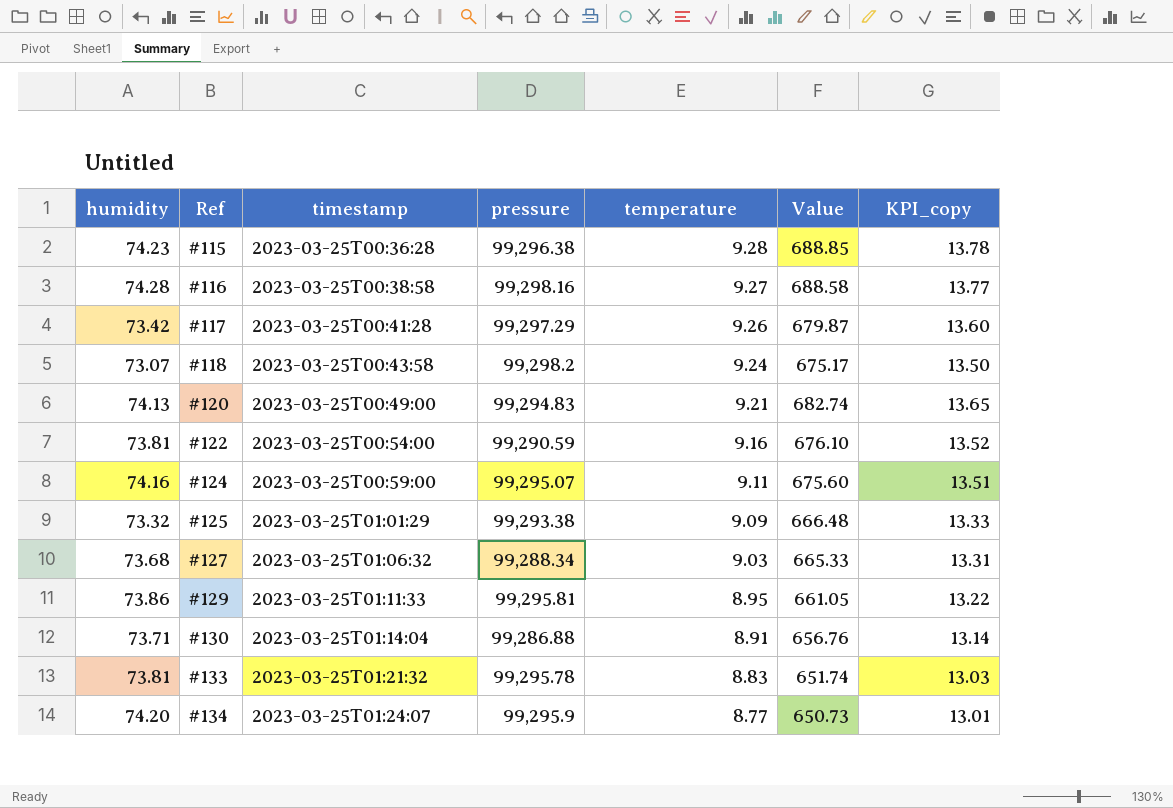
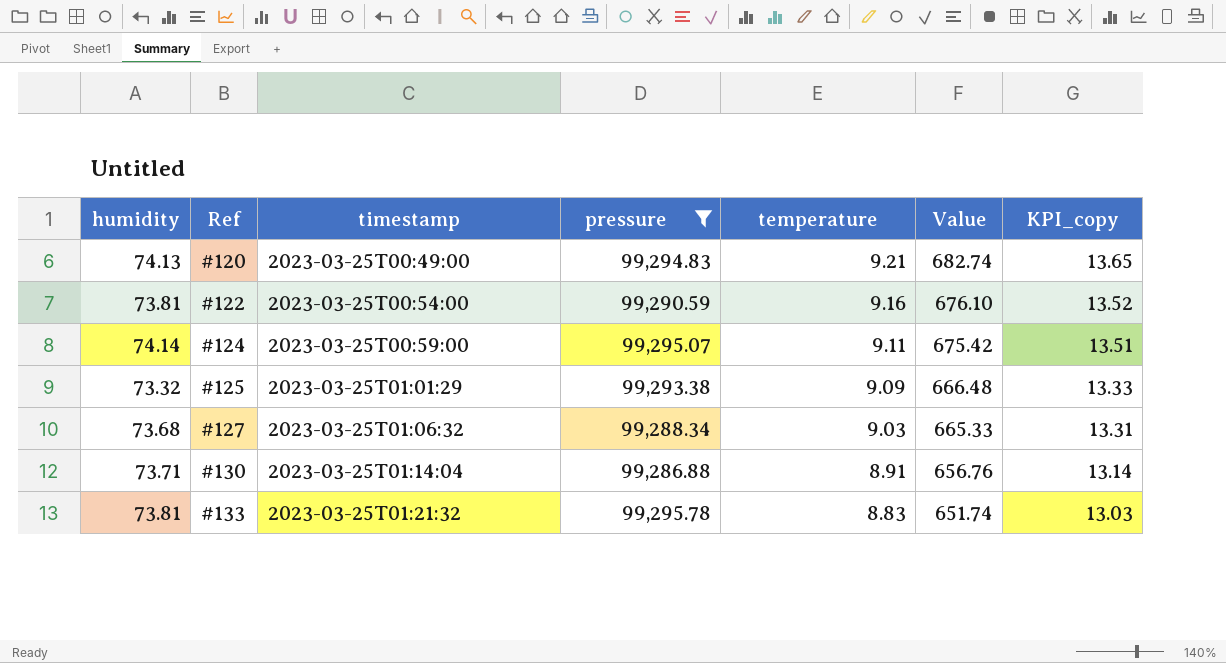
filter: none -> pressure <= 99,295.78
#124 | humidity: 74.16 -> 74.14
#124 | Value: 675.60 -> 675.42

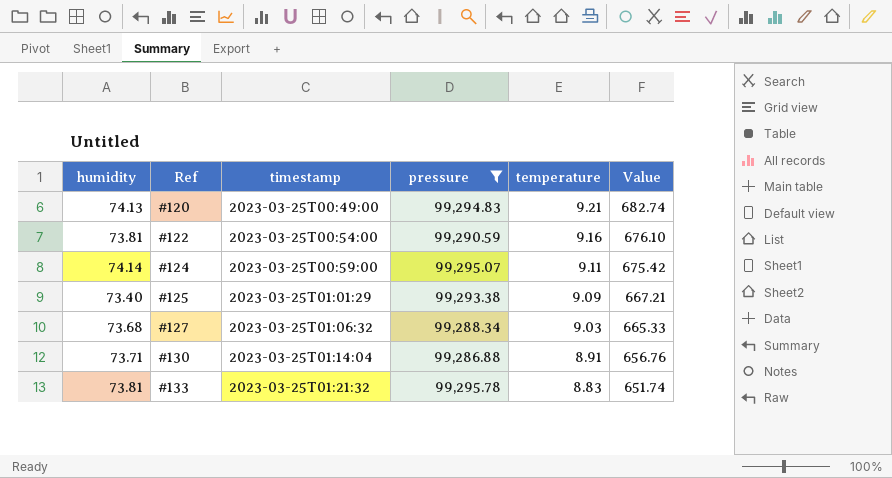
column KPI_copy | formula: [Value] * 0.02 -> none
#125 | humidity: 73.32 -> 73.40
#125 | Value: 666.48 -> 667.21

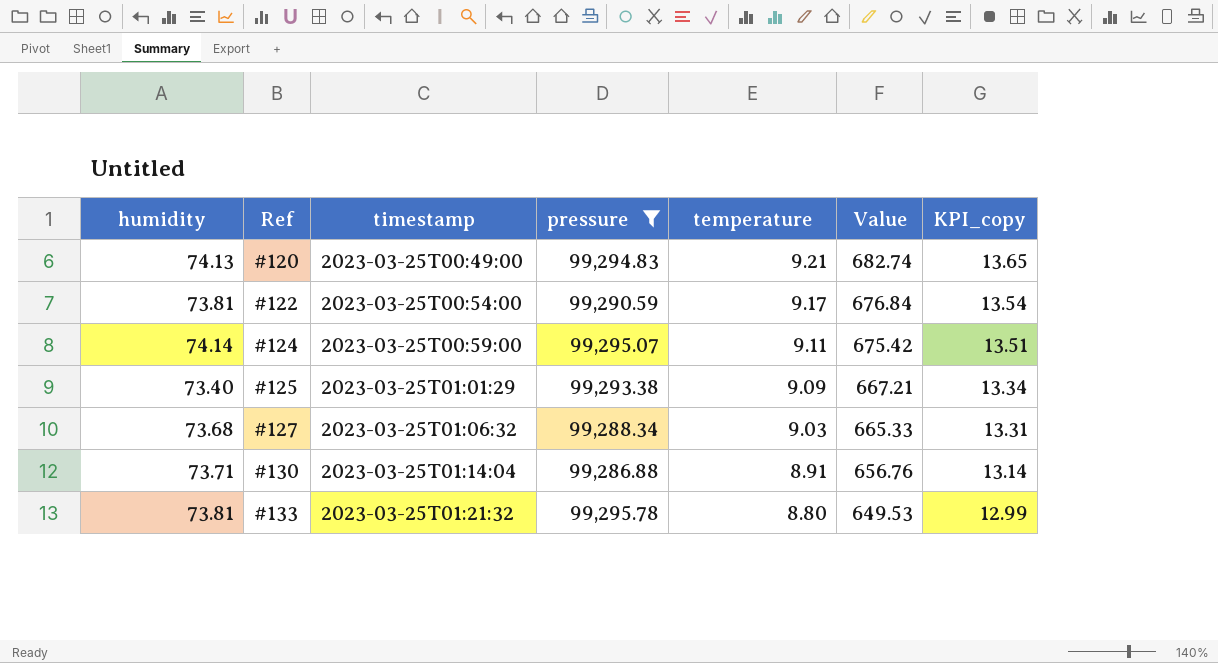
column KPI_copy | formula: none -> [Value] * 0.02
#122 | temperature: 9.16 -> 9.17
#122 | Value: 676.10 -> 676.84
#133 | temperature: 8.83 -> 8.80
#133 | Value: 651.74 -> 649.53

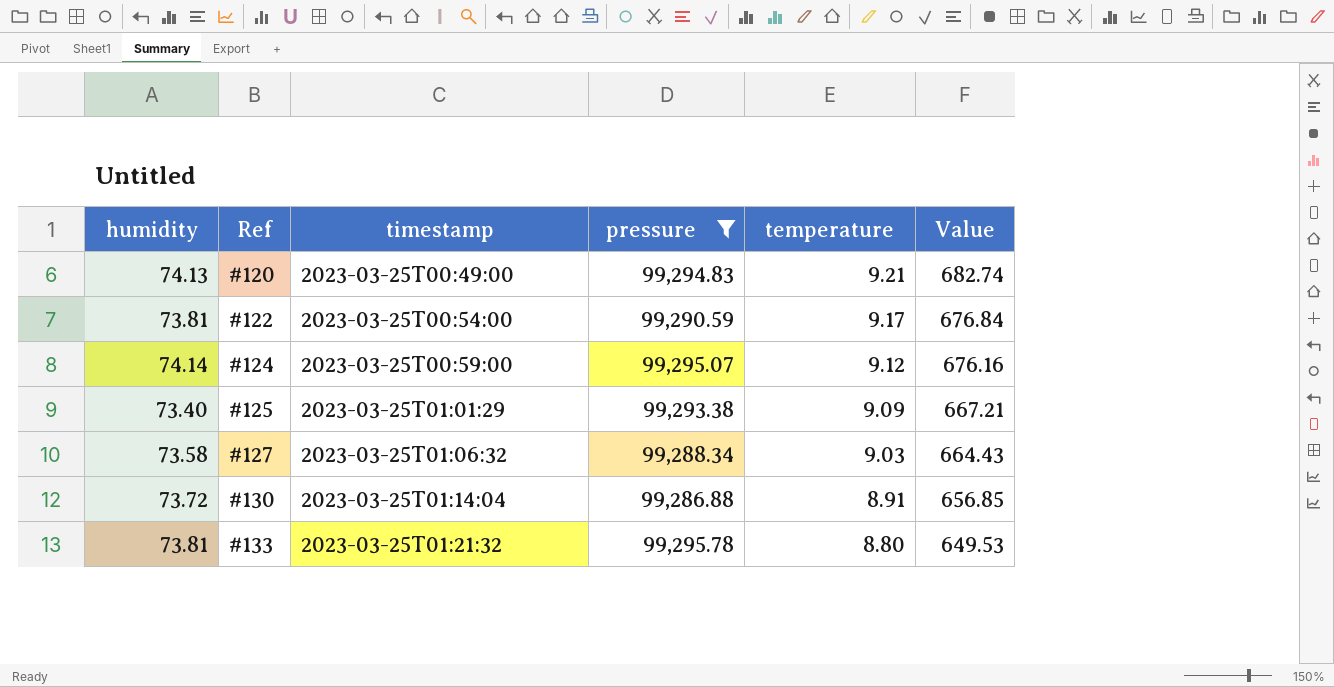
column KPI_copy | formula: [Value] * 0.02 -> none
#124 | temperature: 9.11 -> 9.12
#124 | Value: 675.42 -> 676.16
#127 | humidity: 73.68 -> 73.58
#127 | Value: 665.33 -> 664.43
#130 | humidity: 73.71 -> 73.72
#130 | Value: 656.76 -> 656.85

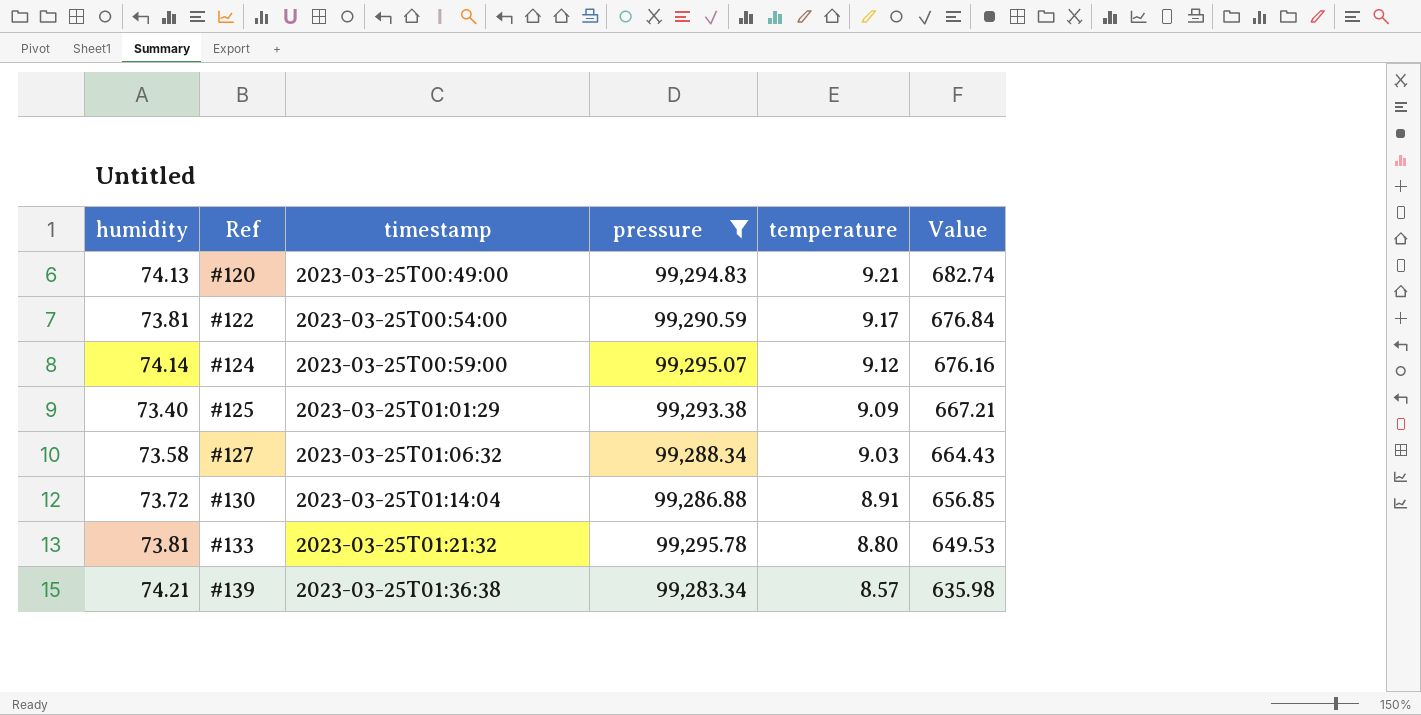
row #139: none -> 74.21 | 2023-03-25T01:36:38 | 99,283.34 | 8.57 | 635.98

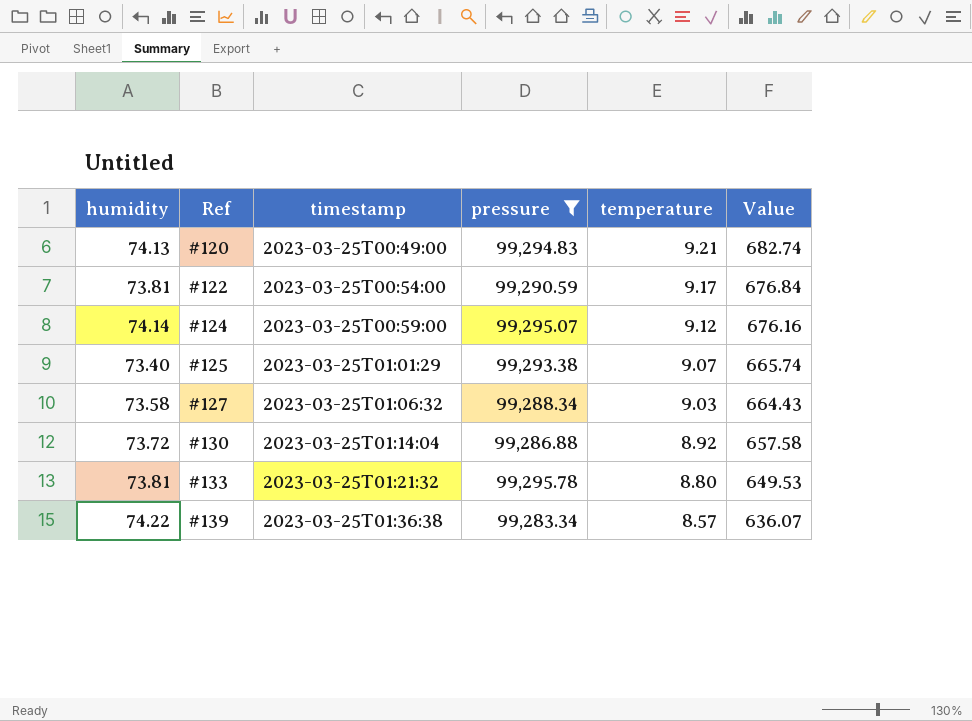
#125 | temperature: 9.09 -> 9.07
#125 | Value: 667.21 -> 665.74
#130 | temperature: 8.91 -> 8.92
#130 | Value: 656.85 -> 657.58
#139 | humidity: 74.21 -> 74.22
#139 | Value: 635.98 -> 636.07

